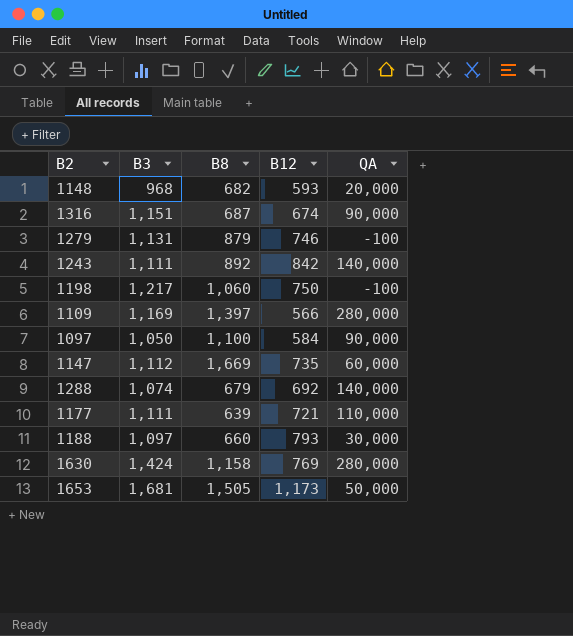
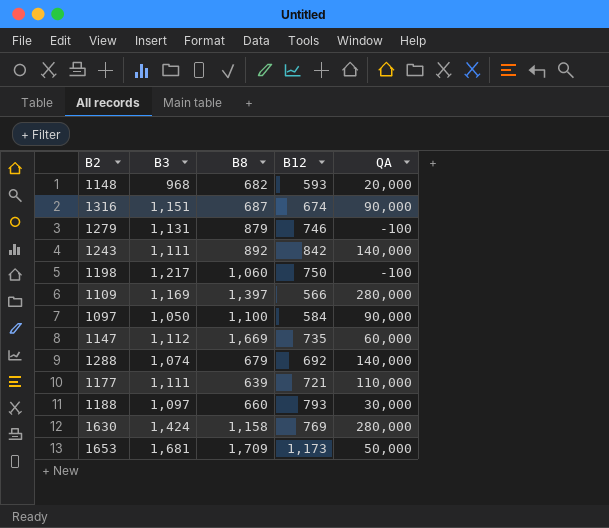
1653 | B8: 1,505 -> 1,709

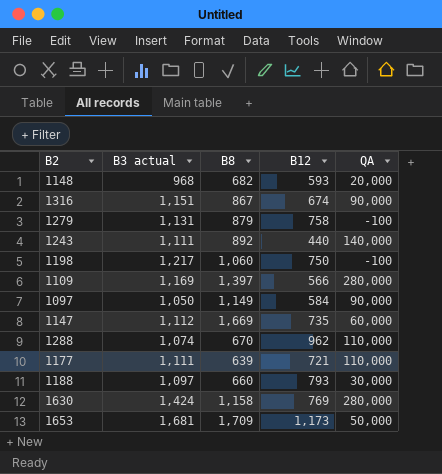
column name: B3 -> B3 actual
1316 | B8: 687 -> 867
1279 | B12: 746 -> 758
1243 | B12: 842 -> 440
1097 | B8: 1,100 -> 1,149
1288 | B8: 679 -> 670
1288 | B12: 692 -> 962
1288 | QA: 140,000 -> 110,000

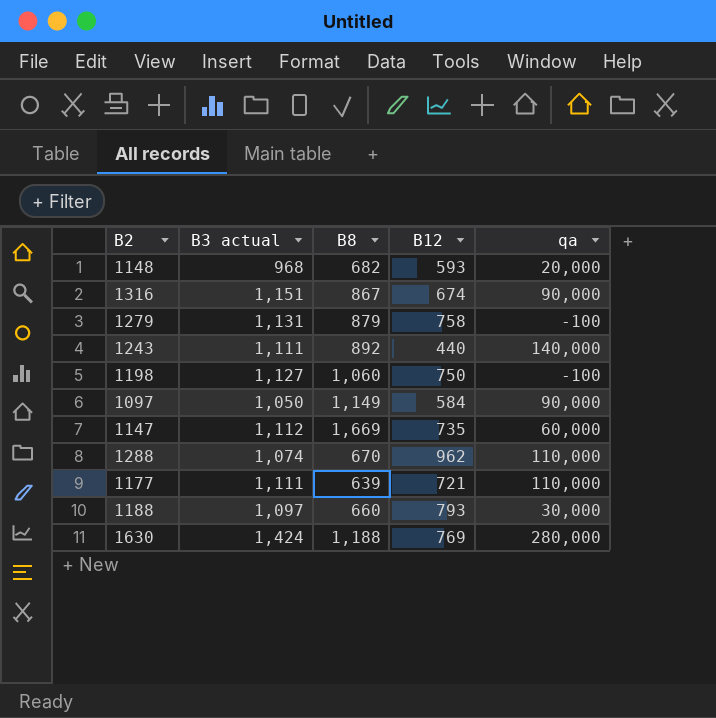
column name: QA -> qa
row 1109: 1,169 | 1,397 | 566 | 280,000 -> none
row 1653: 1,681 | 1,709 | 1,173 | 50,000 -> none
1198 | B3 actual: 1,217 -> 1,127
1630 | B8: 1,158 -> 1,188

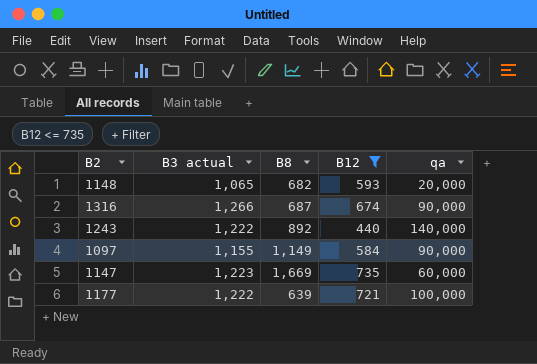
filter: none -> B12 <= 735
1148 | B3 actual: 968 -> 1,065
1316 | B3 actual: 1,151 -> 1,266
1316 | B8: 867 -> 687
1243 | B3 actual: 1,111 -> 1,222
1097 | B3 actual: 1,050 -> 1,155
1147 | B3 actual: 1,112 -> 1,223
1177 | B3 actual: 1,111 -> 1,222
1177 | qa: 110,000 -> 100,000

